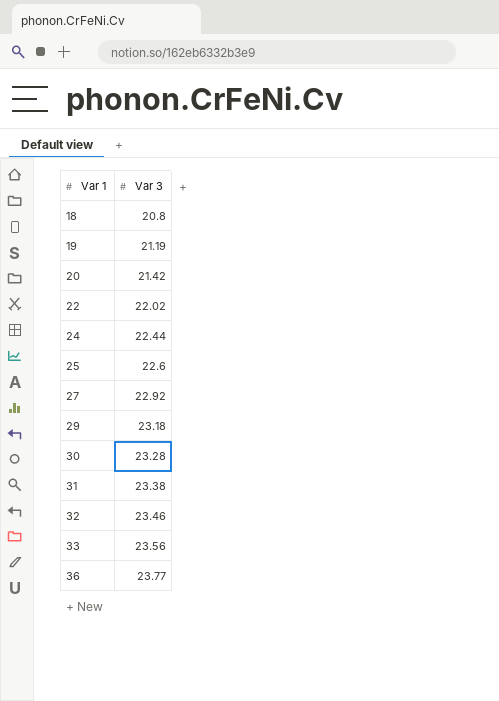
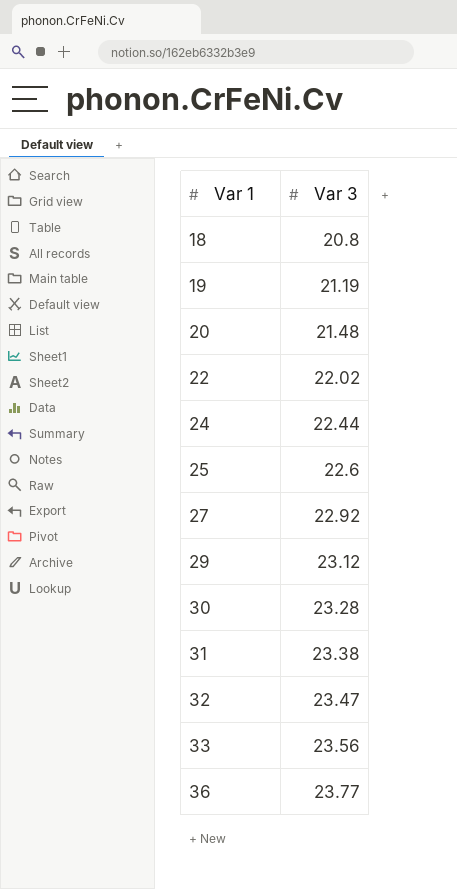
20 | Var 3: 21.42 -> 21.48
29 | Var 3: 23.18 -> 23.12
32 | Var 3: 23.46 -> 23.47

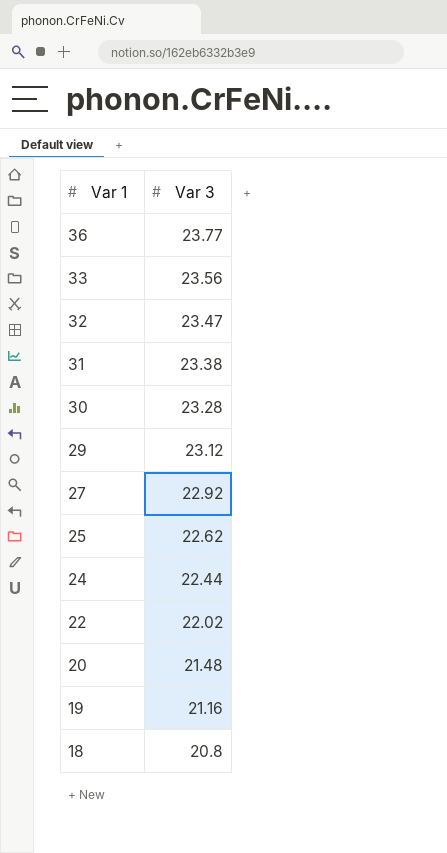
row order: Var 1 ascending -> Var 1 descending
25 | Var 3: 22.6 -> 22.62
19 | Var 3: 21.19 -> 21.16

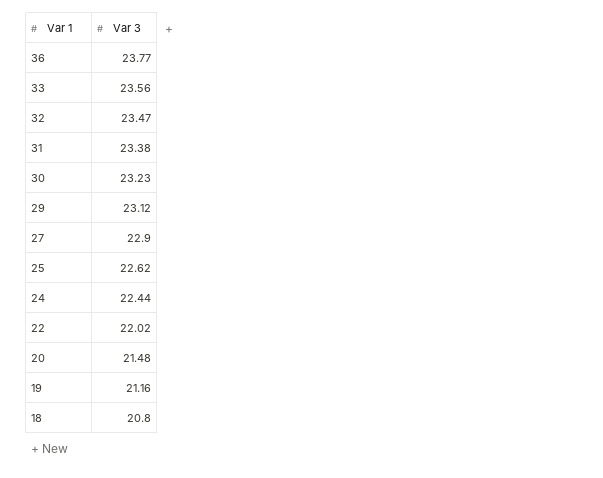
30 | Var 3: 23.28 -> 23.23
27 | Var 3: 22.92 -> 22.9

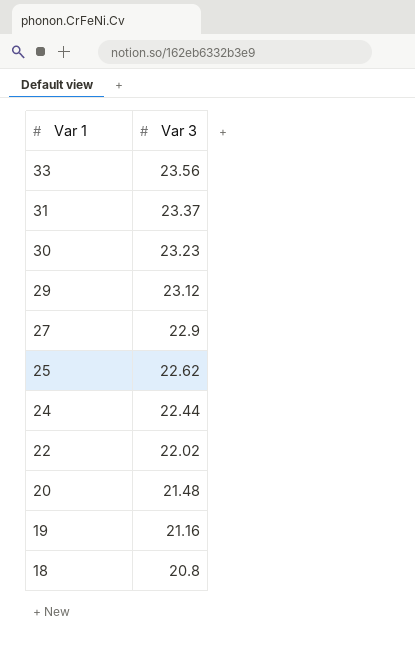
row 36: 23.77 -> none
row 32: 23.47 -> none
31 | Var 3: 23.38 -> 23.37

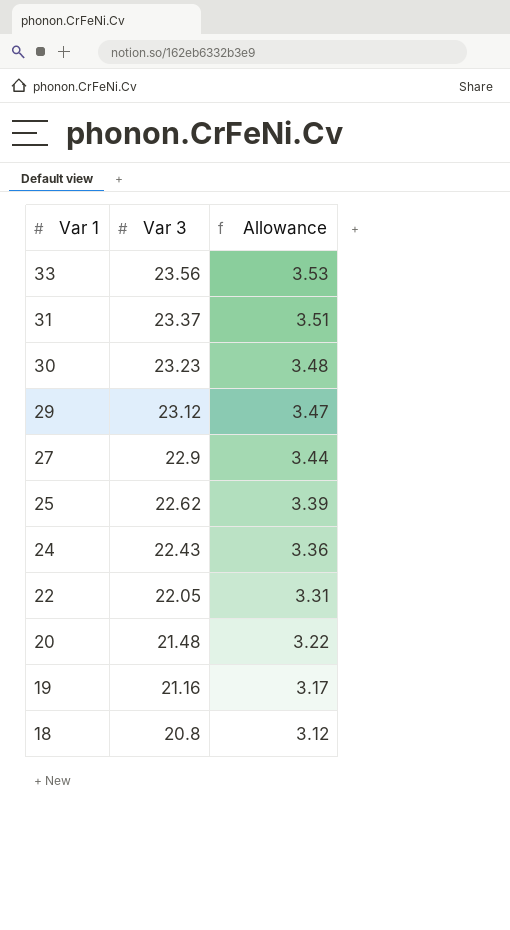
column Allowance | formula: none -> [Var 3] * 0.15
24 | Var 3: 22.44 -> 22.43
22 | Var 3: 22.02 -> 22.05

